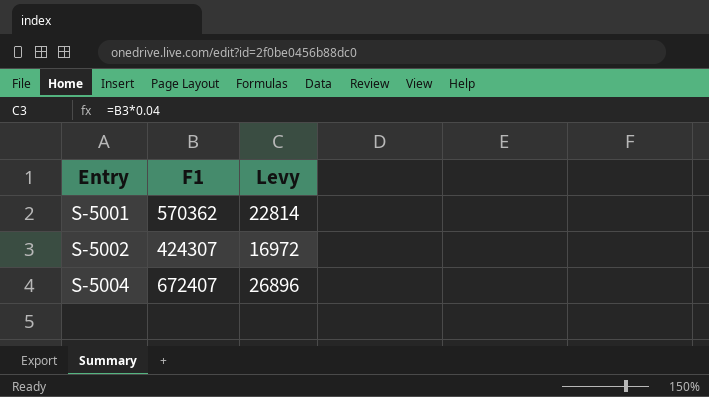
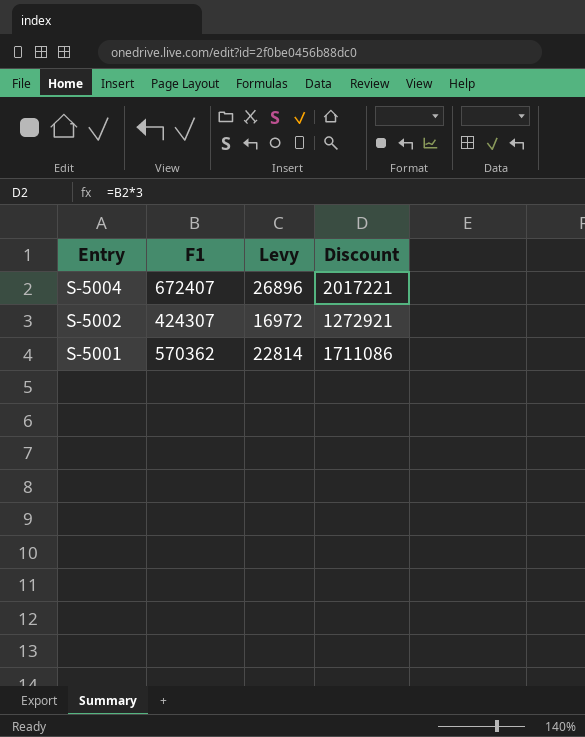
row order: Entry ascending -> Entry descending
column Discount | formula: none -> [F1] * 3

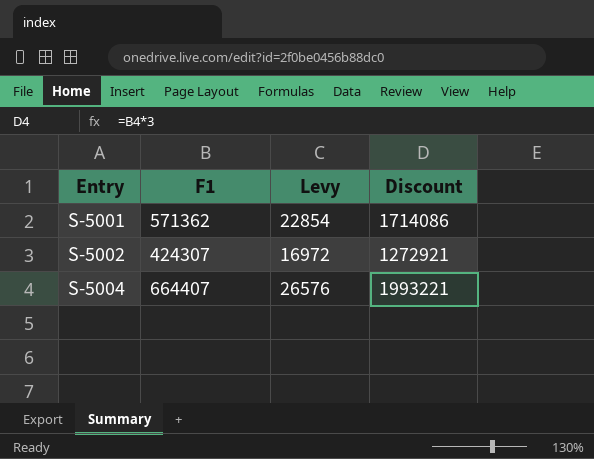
row order: Entry descending -> Entry ascending
S-5001 | F1: 570362 -> 571362
S-5001 | Levy: 22814 -> 22854
S-5001 | Discount: 1711086 -> 1714086
S-5004 | F1: 672407 -> 664407
S-5004 | Levy: 26896 -> 26576
S-5004 | Discount: 2017221 -> 1993221

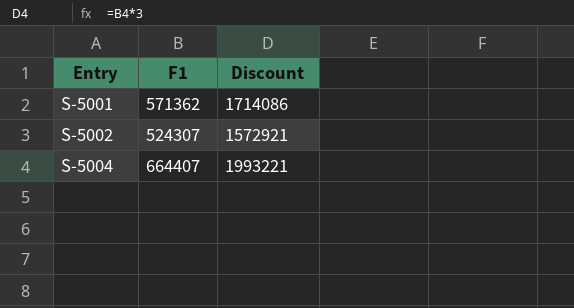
column Levy | formula: [F1] * 0.04 -> none
S-5002 | F1: 424307 -> 524307
S-5002 | Discount: 1272921 -> 1572921

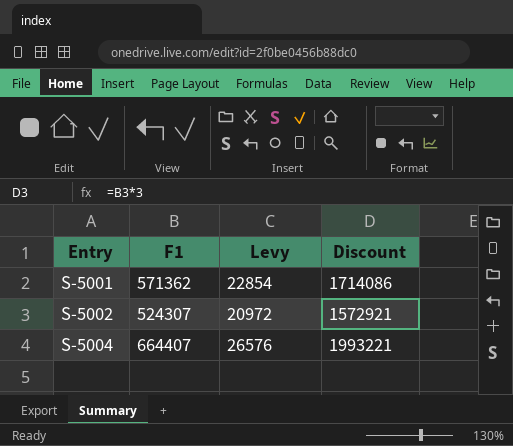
column Levy | formula: none -> [F1] * 0.04

